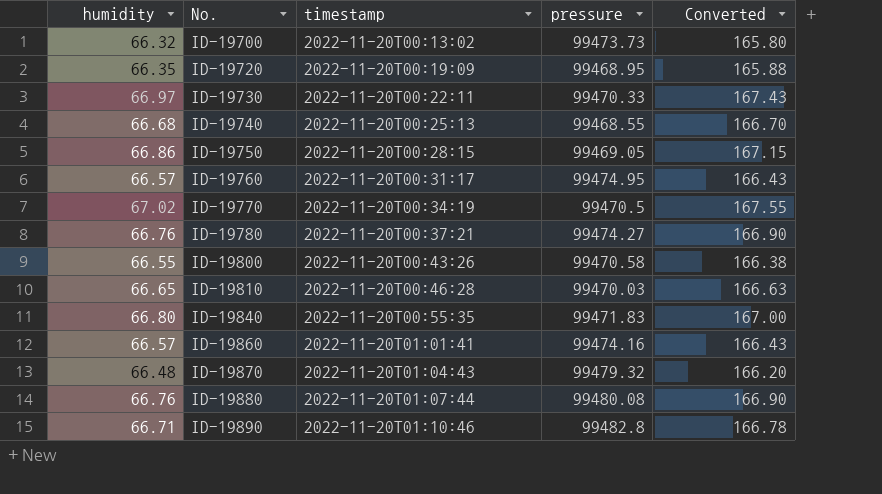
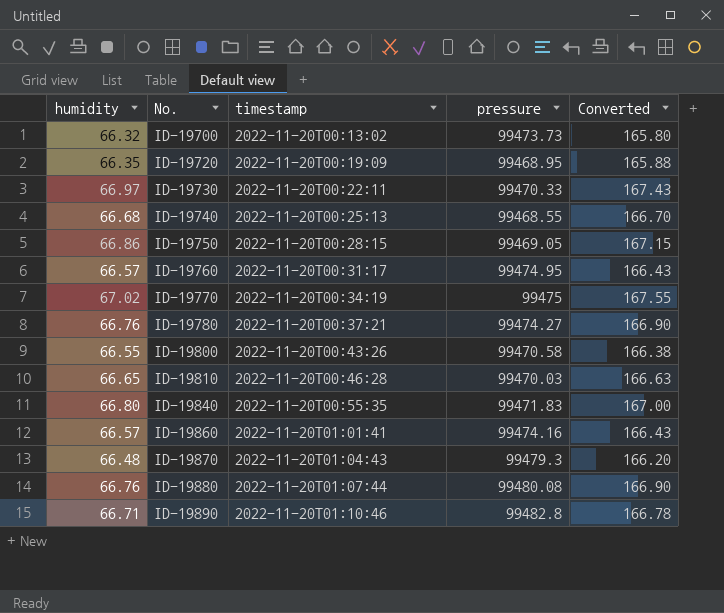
ID-19770 | pressure: 99470.5 -> 99475
ID-19870 | pressure: 99479.32 -> 99479.3

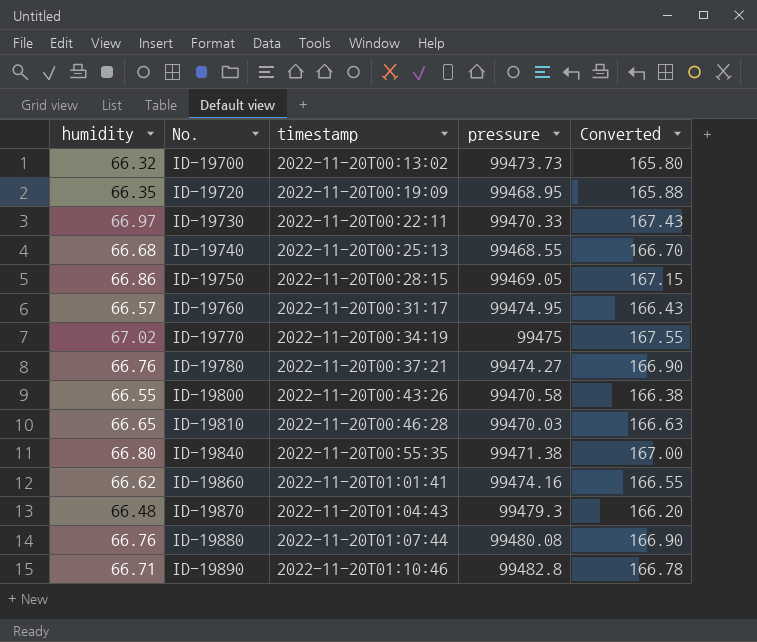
ID-19840 | pressure: 99471.83 -> 99471.38
ID-19860 | humidity: 66.57 -> 66.62
ID-19860 | Converted: 166.43 -> 166.55

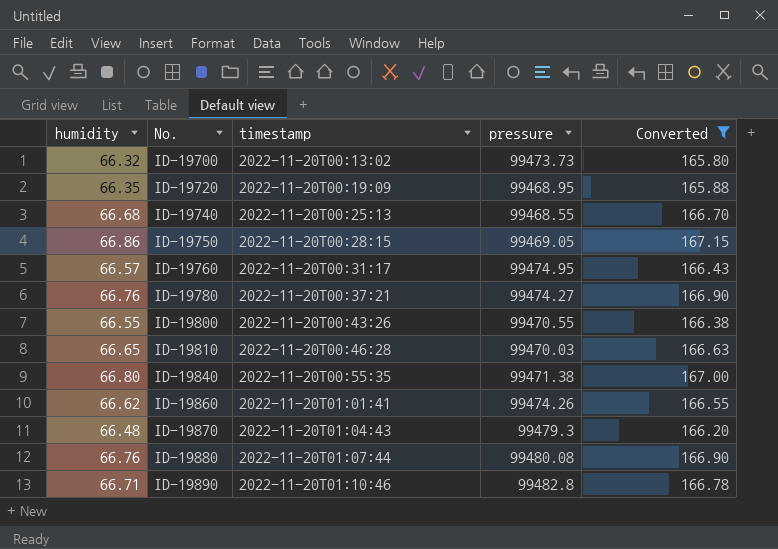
filter: none -> Converted <= 167.15
ID-19800 | pressure: 99470.58 -> 99470.55
ID-19860 | pressure: 99474.16 -> 99474.26

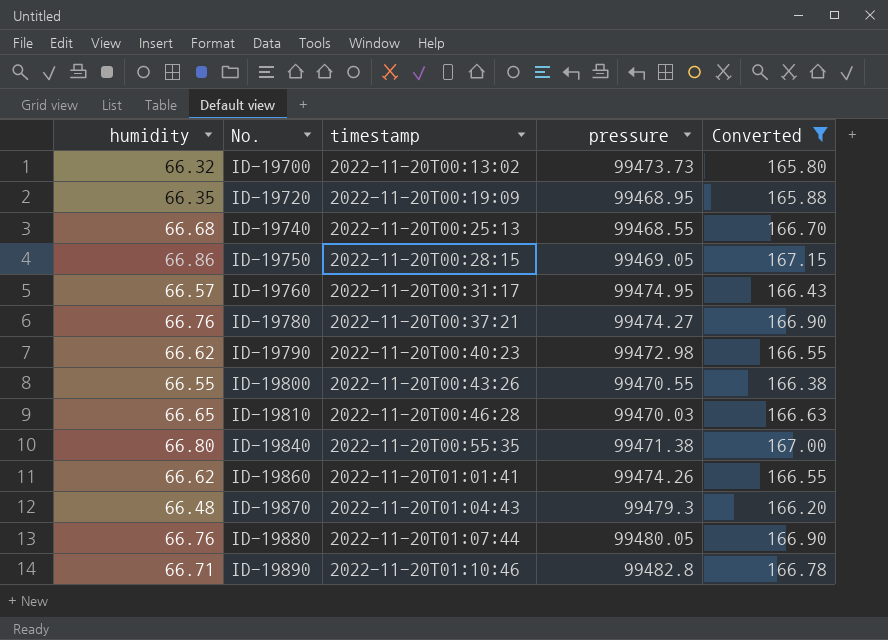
row ID-19790: none -> 66.62 | 2022-11-20T00:40:23 | 99472.98 | 166.55
ID-19880 | pressure: 99480.08 -> 99480.05

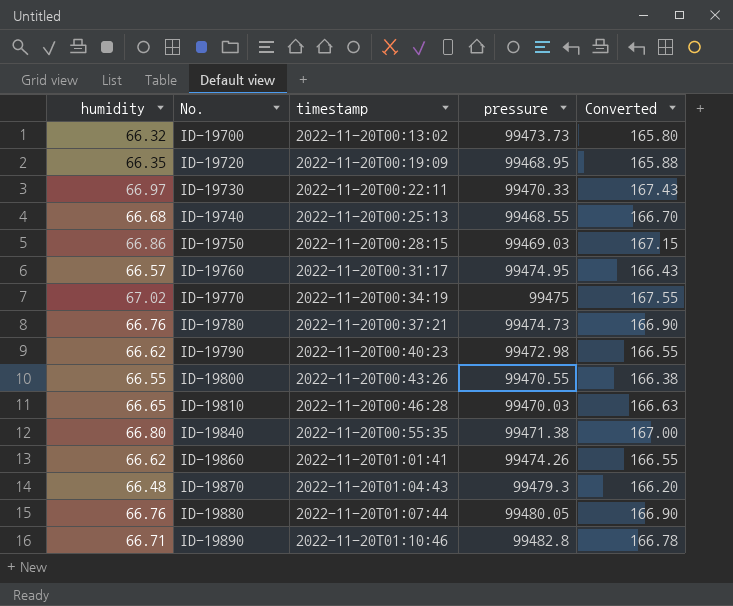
filter: Converted <= 167.15 -> none
ID-19750 | pressure: 99469.05 -> 99469.03
ID-19780 | pressure: 99474.27 -> 99474.73

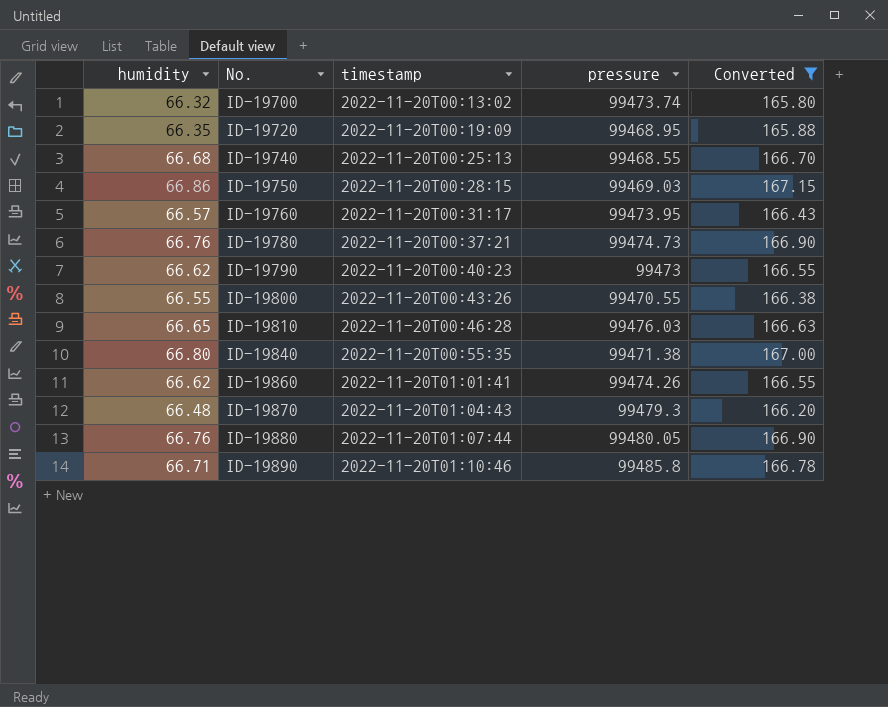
filter: none -> Converted <= 167.15
ID-19700 | pressure: 99473.73 -> 99473.74
ID-19760 | pressure: 99474.95 -> 99473.95
ID-19790 | pressure: 99472.98 -> 99473
ID-19810 | pressure: 99470.03 -> 99476.03
ID-19890 | pressure: 99482.8 -> 99485.8

